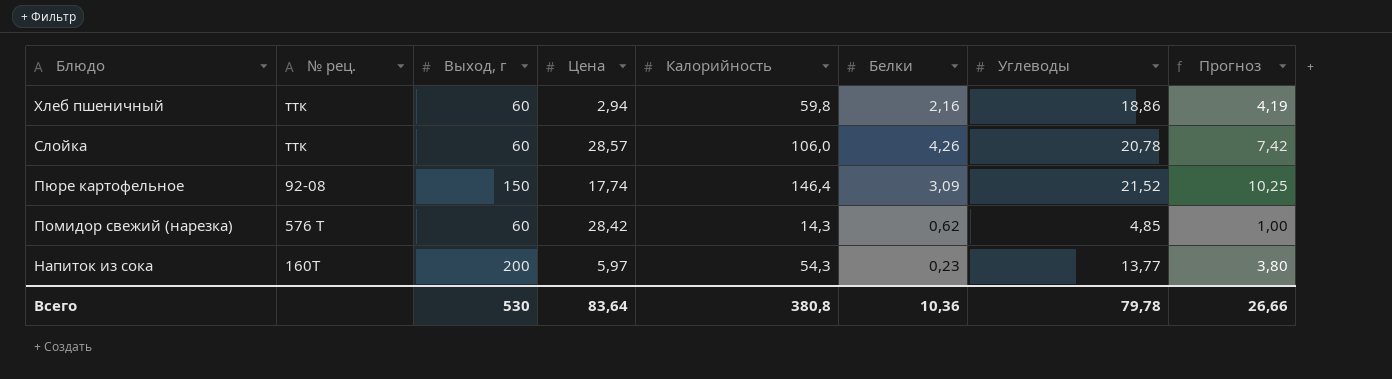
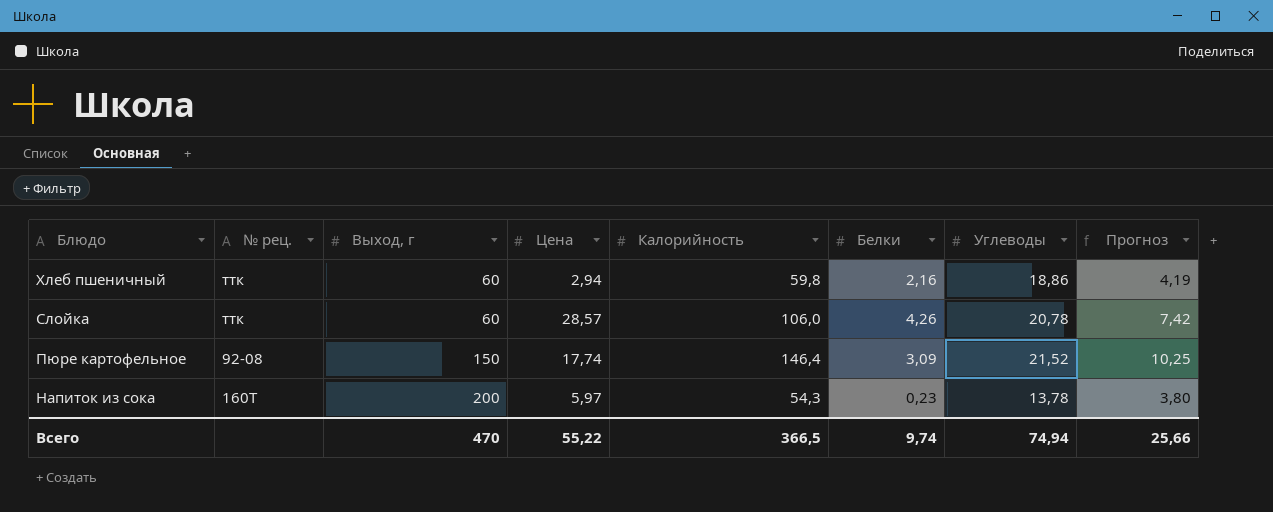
row Помидор свежий (нарезка): 576 Т | 60 | 28,42 | 14,3 | 0,62 | 4,85 | 1,00 -> none
Напиток из сока | Углеводы: 13,77 -> 13,78
Всего | Выход, г: 530 -> 470
Всего | Цена: 83,64 -> 55,22
Всего | Калорийность: 380,8 -> 366,5
Всего | Белки: 10,36 -> 9,74
Всего | Углеводы: 79,78 -> 74,94
Всего | Прогноз: 26,66 -> 25,66

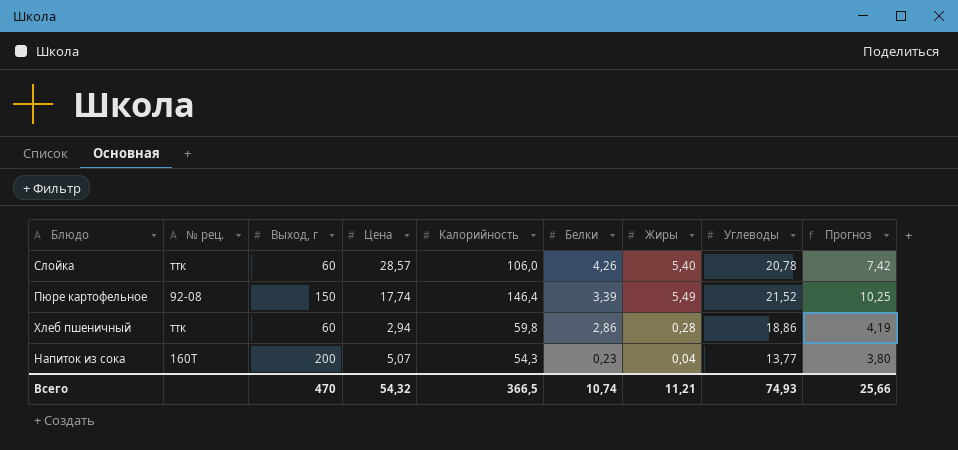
row order: Блюдо descending -> Белки descending
column Жиры | position: none -> 7
Пюре картофельное | Белки: 3,09 -> 3,39
Хлеб пшеничный | Белки: 2,16 -> 2,86
Напиток из сока | Цена: 5,97 -> 5,07
Напиток из сока | Углеводы: 13,78 -> 13,77
Всего | Цена: 55,22 -> 54,32
Всего | Белки: 9,74 -> 10,74
Всего | Углеводы: 74,94 -> 74,93

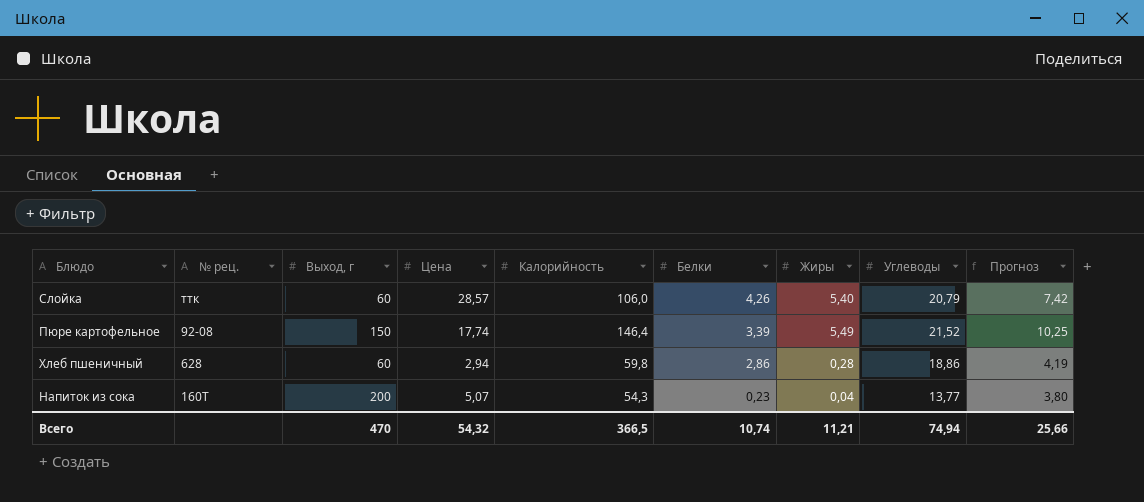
Слойка | Углеводы: 20,78 -> 20,79
Хлеб пшеничный | № рец.: ттк -> 628
Всего | Углеводы: 74,93 -> 74,94

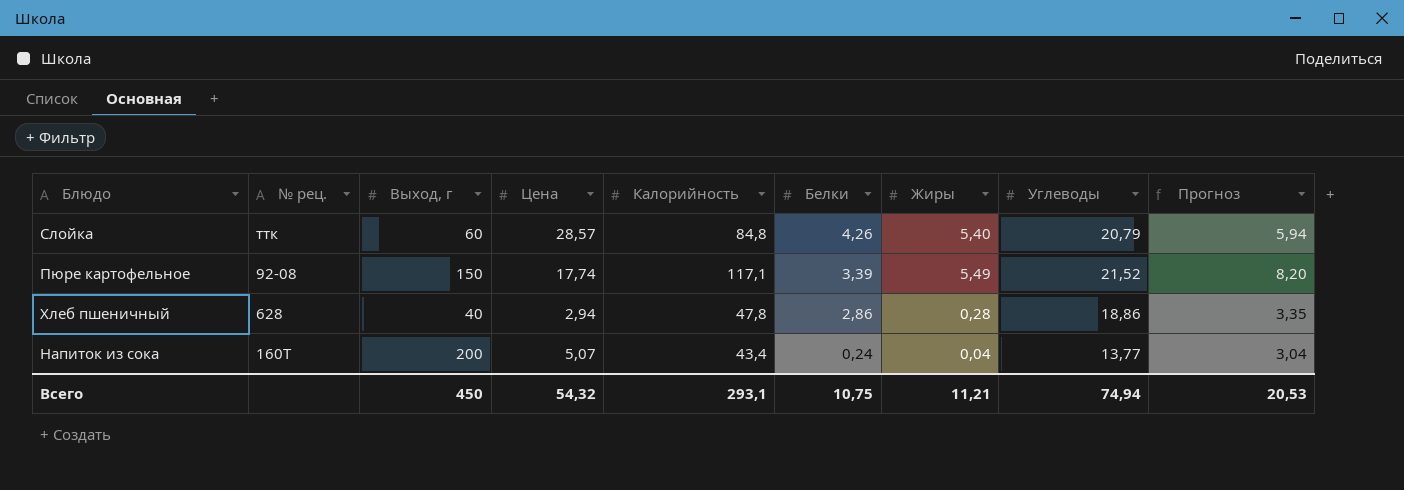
Слойка | Калорийность: 106,0 -> 84,8
Слойка | Прогноз: 7,42 -> 5,94
Пюре картофельное | Калорийность: 146,4 -> 117,1
Пюре картофельное | Прогноз: 10,25 -> 8,20
Хлеб пшеничный | Выход, г: 60 -> 40
Хлеб пшеничный | Калорийность: 59,8 -> 47,8
Хлеб пшеничный | Прогноз: 4,19 -> 3,35
Напиток из сока | Калорийность: 54,3 -> 43,4
Напиток из сока | Белки: 0,23 -> 0,24
Напиток из сока | Прогноз: 3,80 -> 3,04
Всего | Выход, г: 470 -> 450
Всего | Калорийность: 366,5 -> 293,1
Всего | Белки: 10,74 -> 10,75
Всего | Прогноз: 25,66 -> 20,53

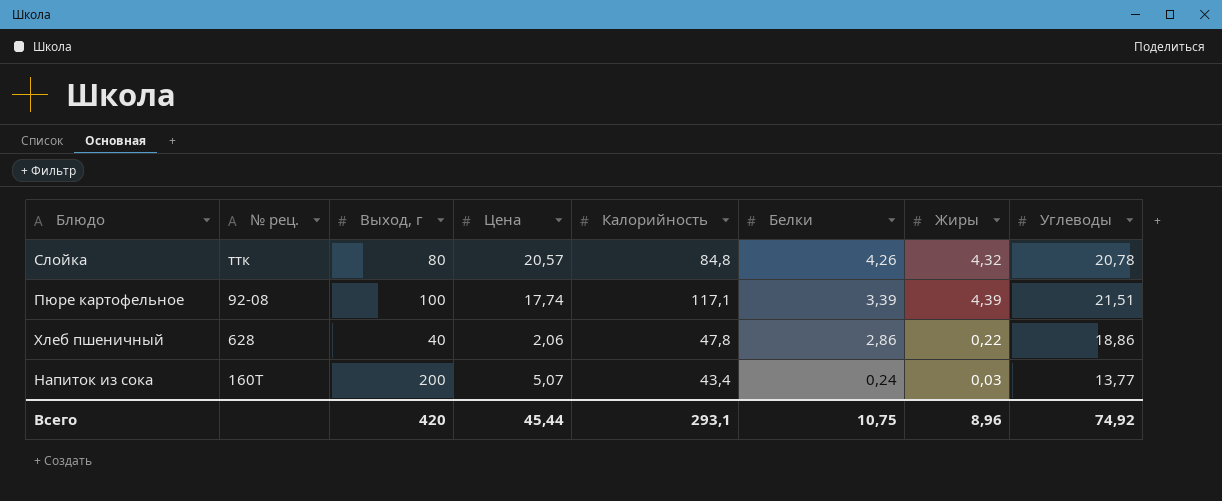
column Прогноз | formula: [Калорийность] * 0,07 -> none
Слойка | Выход, г: 60 -> 80
Слойка | Цена: 28,57 -> 20,57
Слойка | Жиры: 5,40 -> 4,32
Слойка | Углеводы: 20,79 -> 20,78
Пюре картофельное | Выход, г: 150 -> 100
Пюре картофельное | Жиры: 5,49 -> 4,39
Пюре картофельное | Углеводы: 21,52 -> 21,51
Хлеб пшеничный | Цена: 2,94 -> 2,06
Хлеб пшеничный | Жиры: 0,28 -> 0,22
Напиток из сока | Жиры: 0,04 -> 0,03
Всего | Выход, г: 450 -> 420
Всего | Цена: 54,32 -> 45,44
Всего | Жиры: 11,21 -> 8,96
Всего | Углеводы: 74,94 -> 74,92

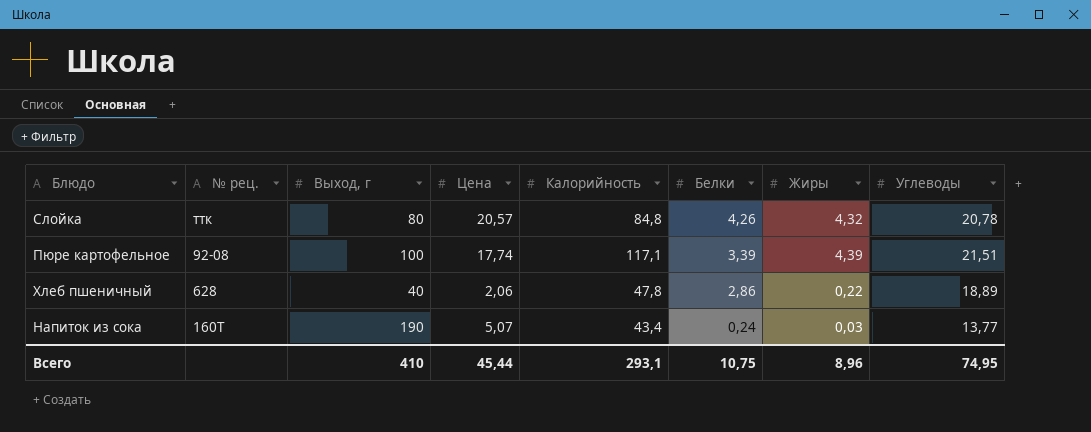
Хлеб пшеничный | Углеводы: 18,86 -> 18,89
Напиток из сока | Выход, г: 200 -> 190
Всего | Выход, г: 420 -> 410
Всего | Углеводы: 74,92 -> 74,95

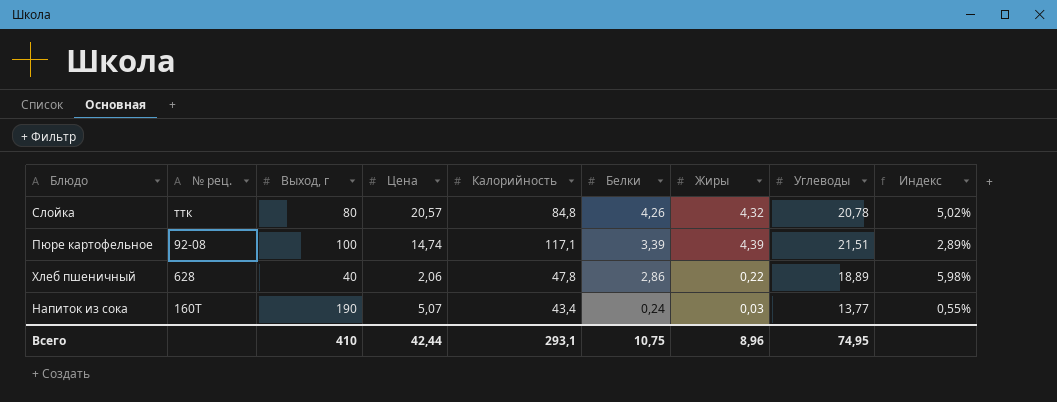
column Индекс | formula: none -> [Белки] / [Калорийность]
Пюре картофельное | Цена: 17,74 -> 14,74
Всего | Цена: 45,44 -> 42,44

